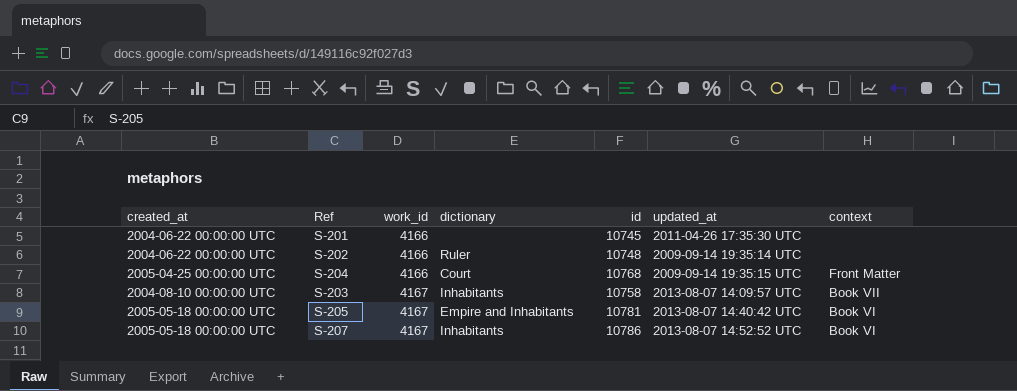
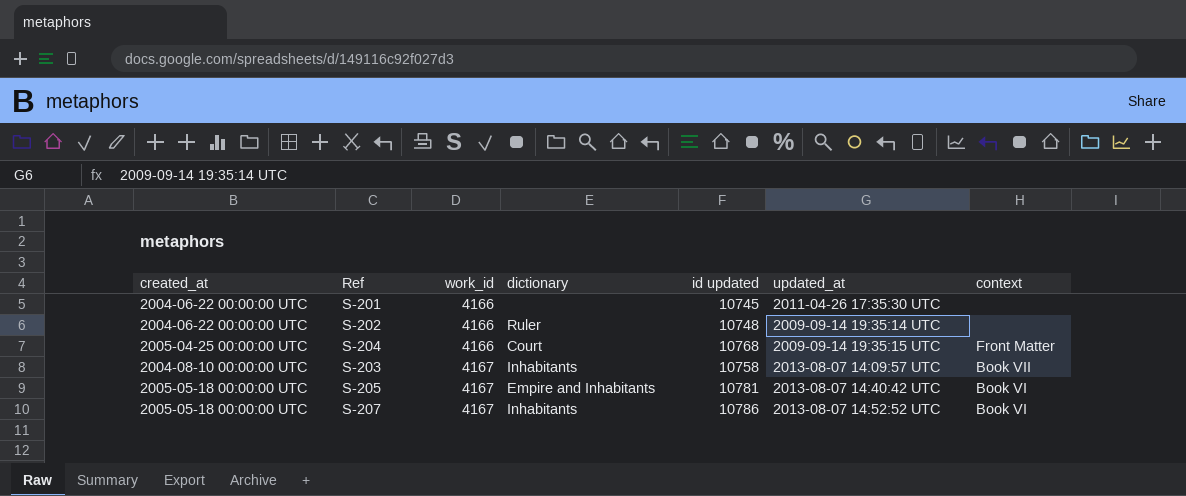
column name: id -> id updated

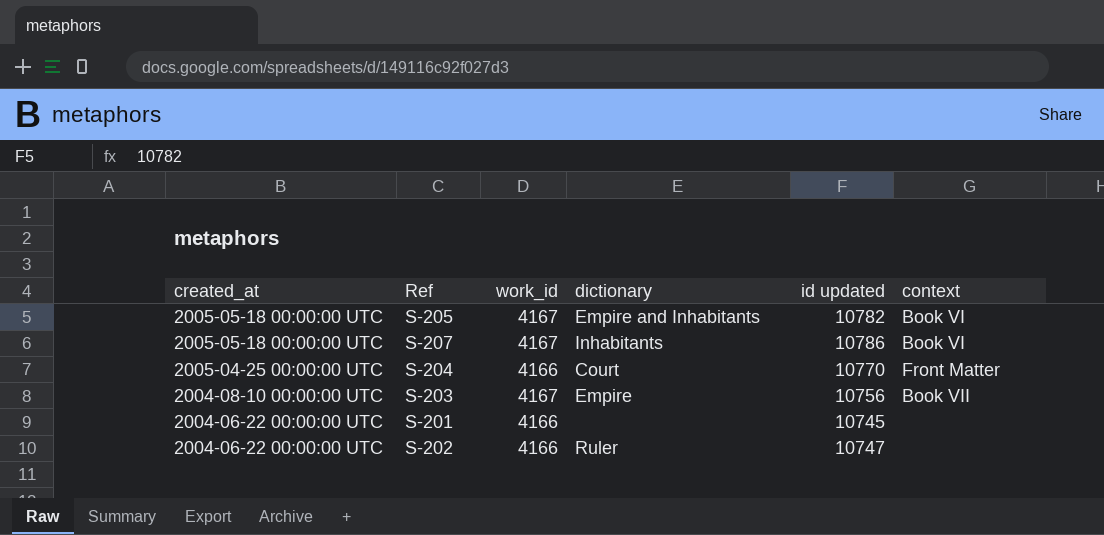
row order: work_id ascending -> created_at descending
column updated_at | position: 6 -> none
S-205 | id updated: 10781 -> 10782
S-204 | id updated: 10768 -> 10770
S-203 | dictionary: Inhabitants -> Empire
S-203 | id updated: 10758 -> 10756
S-202 | id updated: 10748 -> 10747

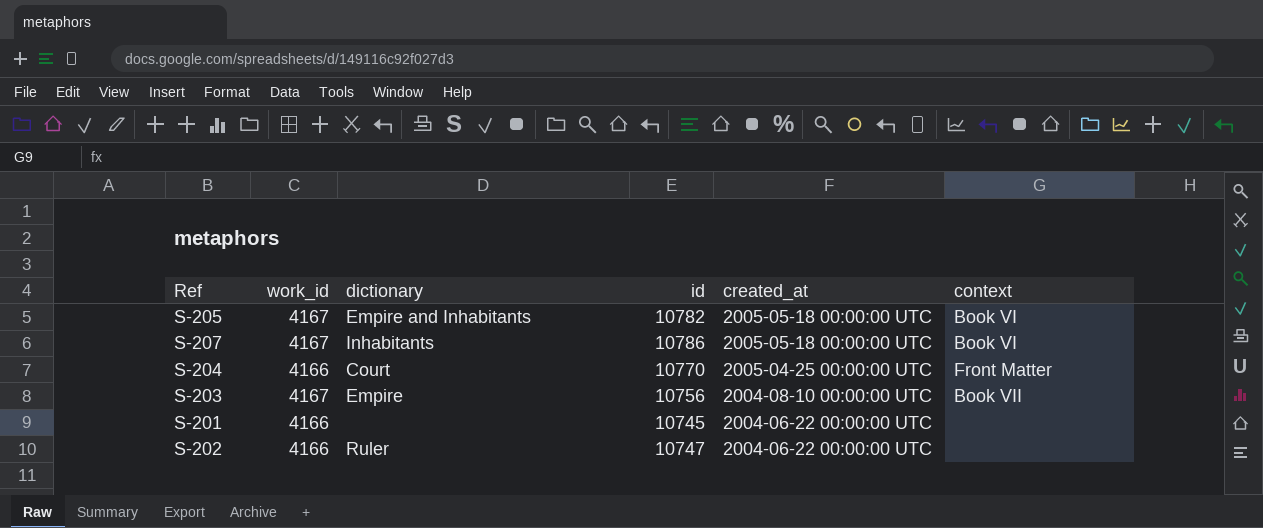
column name: id updated -> id
column created_at | position: 1 -> 5

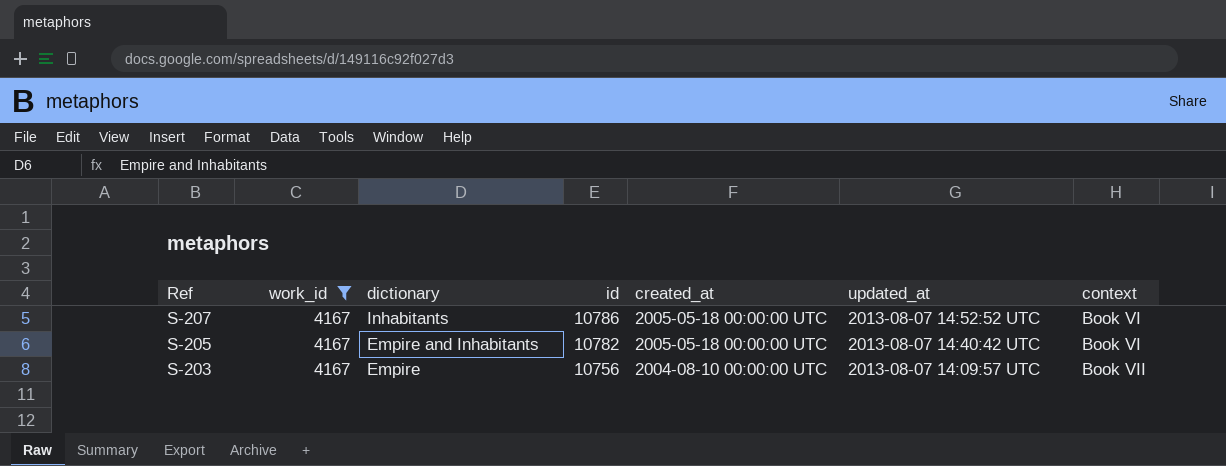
filter: none -> work_id = 4167
row order: created_at descending -> Ref descending
column updated_at | position: none -> 6

